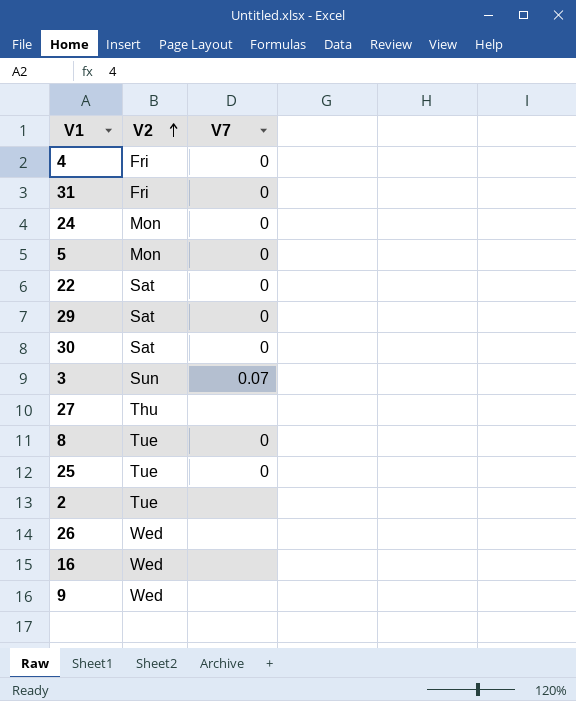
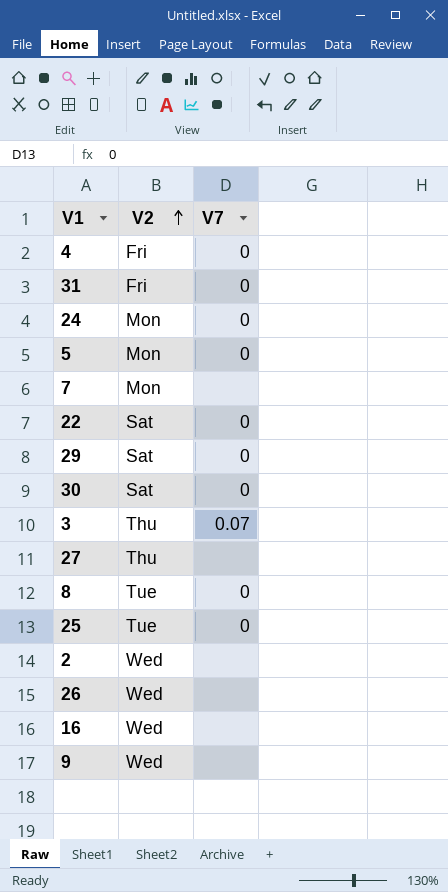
row 7: none -> Mon | none
3 | V2: Sun -> Thu
2 | V2: Tue -> Wed

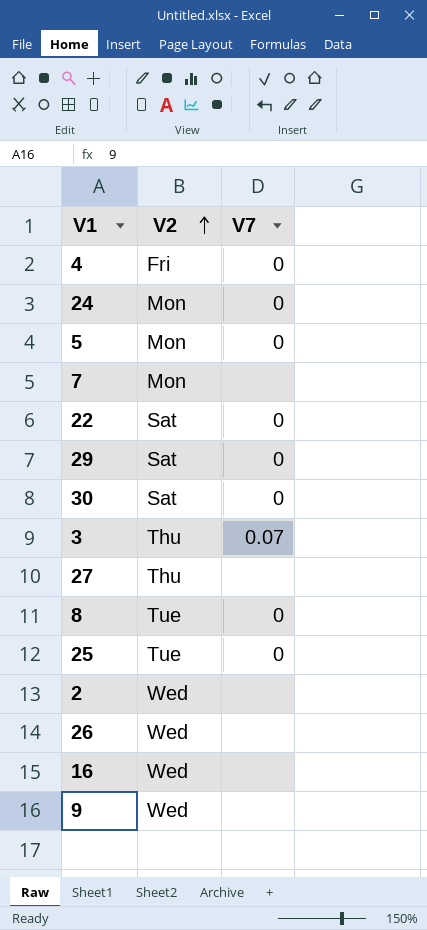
row 31: Fri | 0 -> none

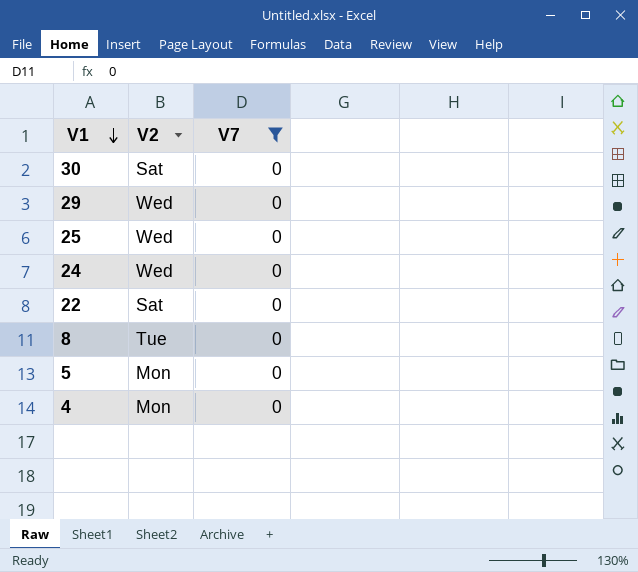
filter: none -> V7 = 0
row order: V2 ascending -> V1 descending
29 | V2: Sat -> Wed
25 | V2: Tue -> Wed
24 | V2: Mon -> Wed
4 | V2: Fri -> Mon

